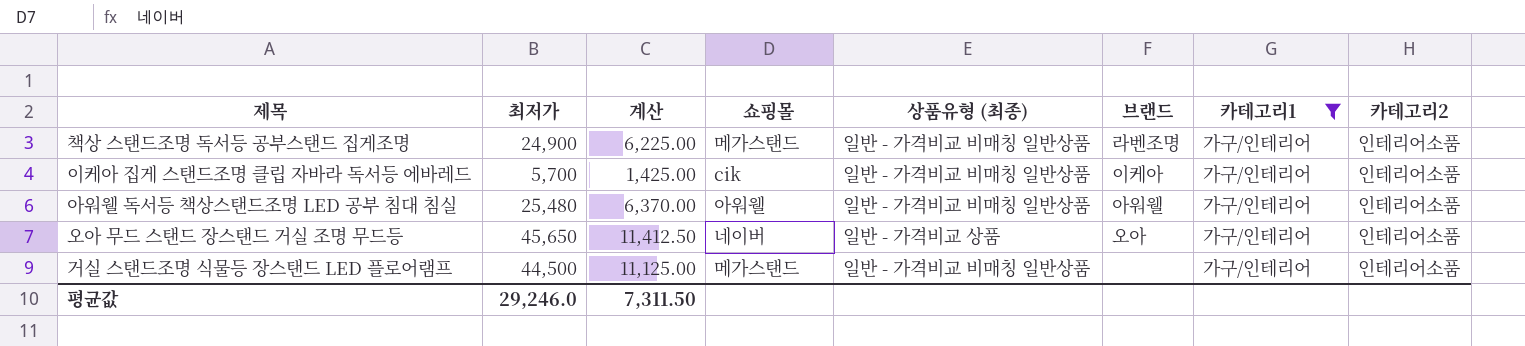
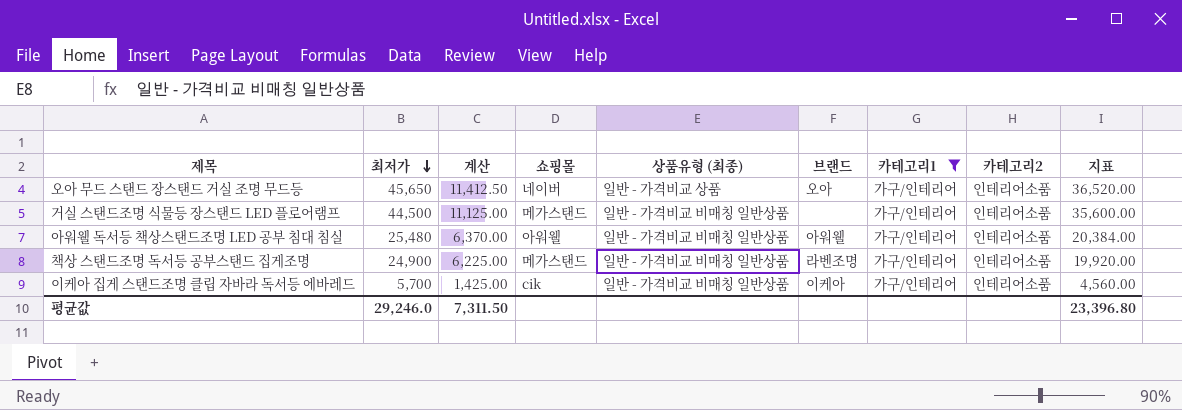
row order: none -> 최저가 descending
column 지표 | formula: none -> [최저가] * 0.8

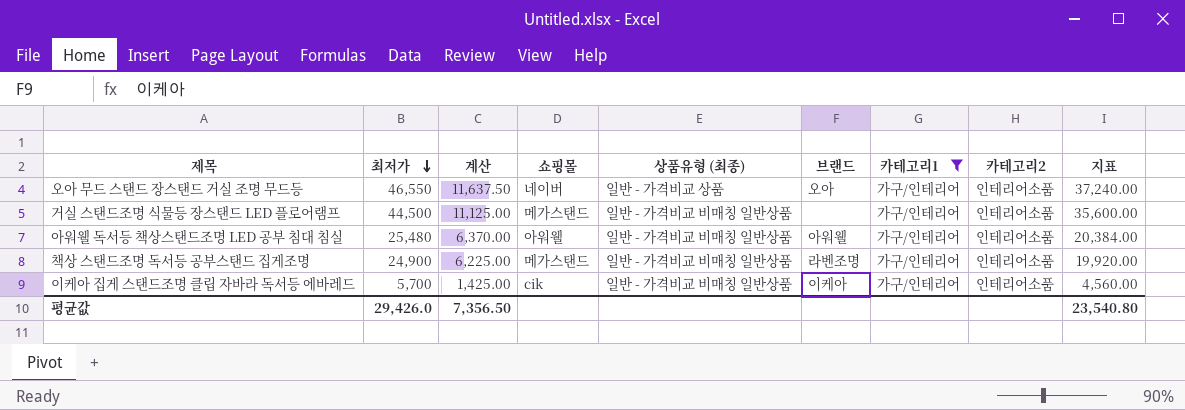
오아 무드 스탠드 장스탠드 거실 조명 무드등 | 최저가: 45,650 -> 46,550
오아 무드 스탠드 장스탠드 거실 조명 무드등 | 계산: 11,412.50 -> 11,637.50
오아 무드 스탠드 장스탠드 거실 조명 무드등 | 지표: 36,520.00 -> 37,240.00
평균값 | 최저가: 29,246.0 -> 29,426.0
평균값 | 계산: 7,311.50 -> 7,356.50
평균값 | 지표: 23,396.80 -> 23,540.80

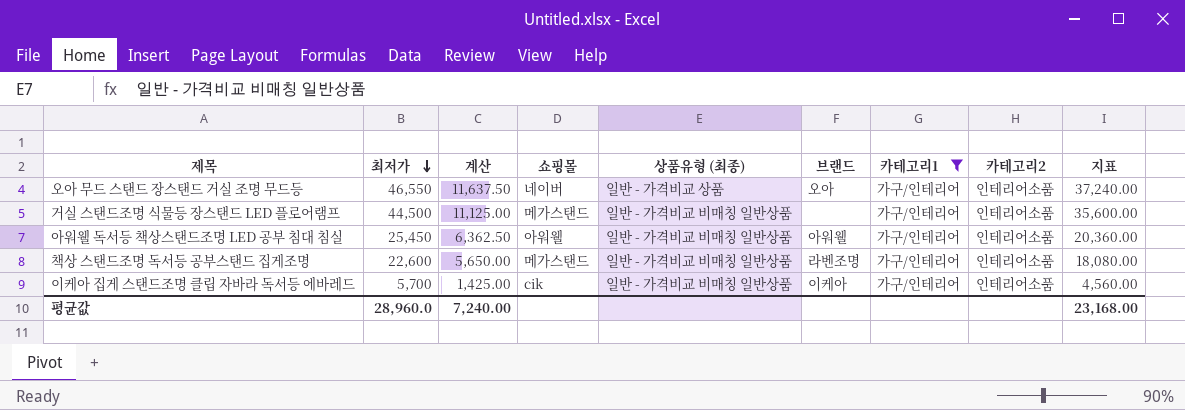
아워웰 독서등 책상스탠드조명 LED 공부 침대 침실 | 최저가: 25,480 -> 25,450
아워웰 독서등 책상스탠드조명 LED 공부 침대 침실 | 계산: 6,370.00 -> 6,362.50
아워웰 독서등 책상스탠드조명 LED 공부 침대 침실 | 지표: 20,384.00 -> 20,360.00
책상 스탠드조명 독서등 공부스탠드 집게조명 | 최저가: 24,900 -> 22,600
책상 스탠드조명 독서등 공부스탠드 집게조명 | 계산: 6,225.00 -> 5,650.00
책상 스탠드조명 독서등 공부스탠드 집게조명 | 지표: 19,920.00 -> 18,080.00
평균값 | 최저가: 29,426.0 -> 28,960.0
평균값 | 계산: 7,356.50 -> 7,240.00
평균값 | 지표: 23,540.80 -> 23,168.00

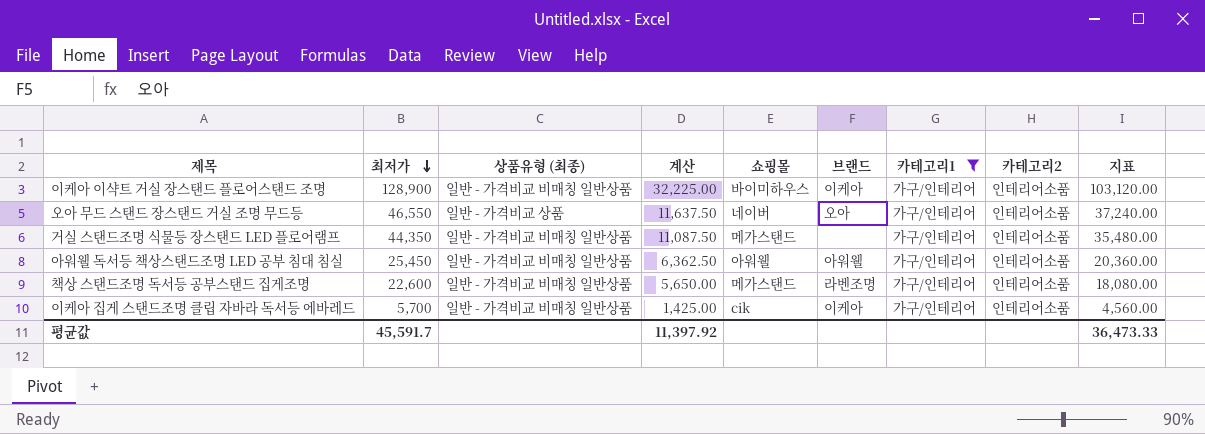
column 상품유형 (최종) | position: 5 -> 3
row 이케아 이샥트 거실 장스탠드 플로어스탠드 조명: none -> 128,900 | 일반 - 가격비교 비매칭 일반상품 | 32,225.00 | 바이미하우스 | 이케아 | 가구/인테리어 | 인테리어소품 | 103,120.00
거실 스탠드조명 식물등 장스탠드 LED 플로어램프 | 최저가: 44,500 -> 44,350
거실 스탠드조명 식물등 장스탠드 LED 플로어램프 | 계산: 11,125.00 -> 11,087.50
거실 스탠드조명 식물등 장스탠드 LED 플로어램프 | 지표: 35,600.00 -> 35,480.00
평균값 | 최저가: 28,960.0 -> 45,591.7
평균값 | 계산: 7,240.00 -> 11,397.92
평균값 | 지표: 23,168.00 -> 36,473.33

